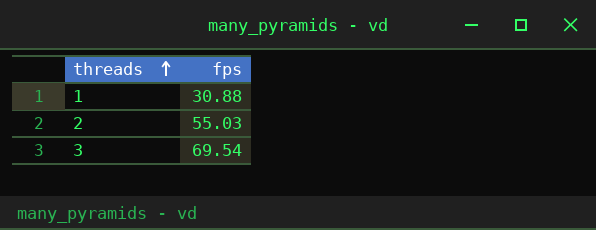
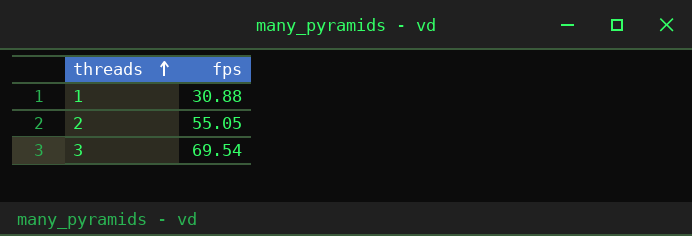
2 | fps: 55.03 -> 55.05

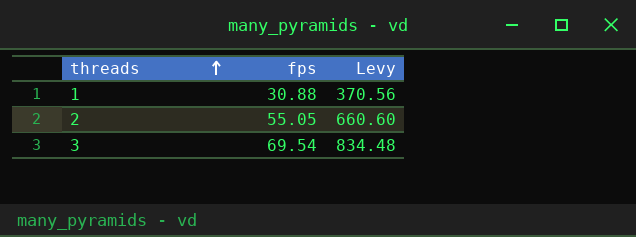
column Levy | formula: none -> [fps] * 12

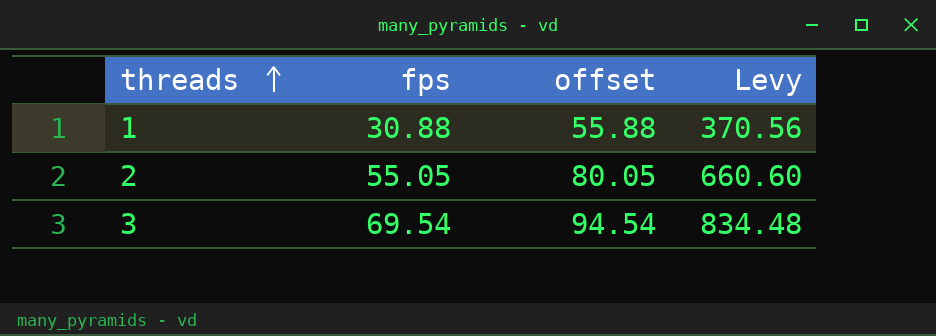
column offset | formula: none -> [fps] + 25

